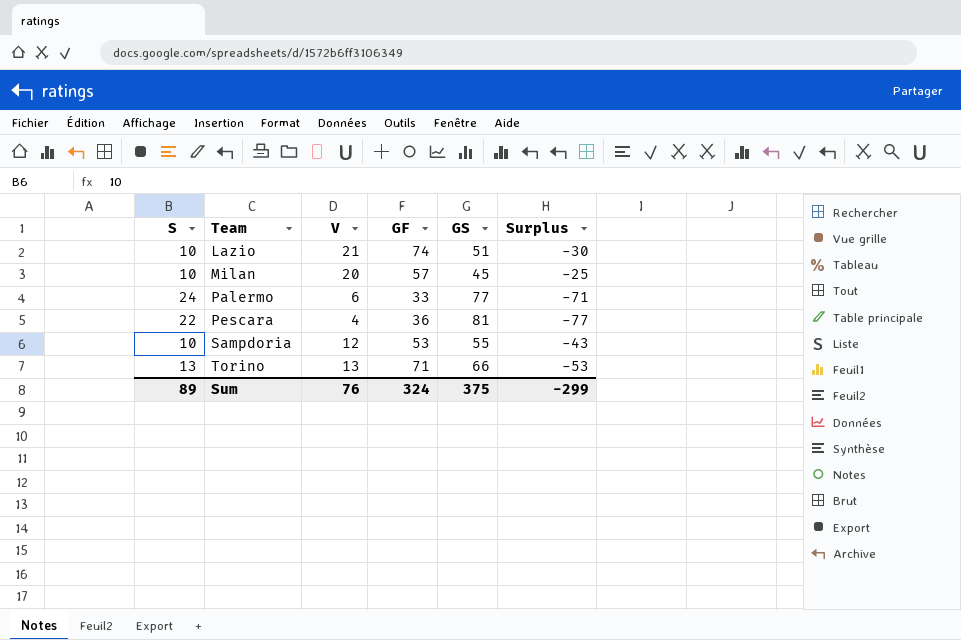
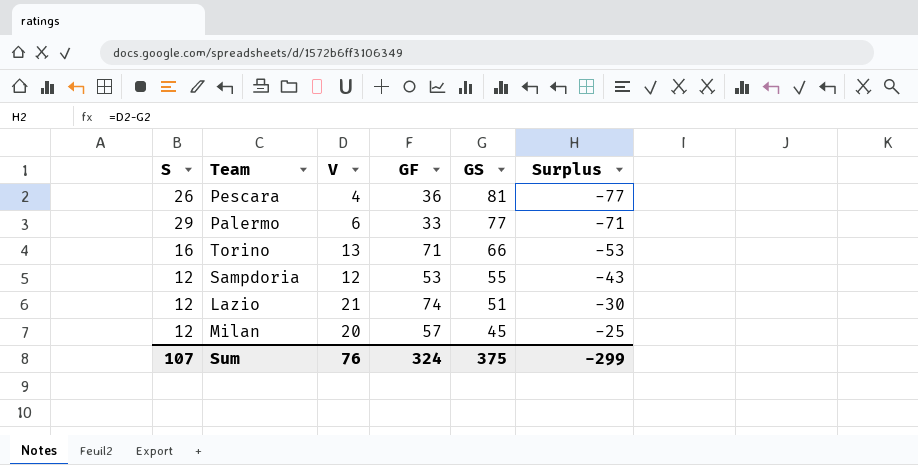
row order: Team ascending -> GS descending
Pescara | S: 22 -> 26
Palermo | S: 24 -> 29
Torino | S: 13 -> 16
Sampdoria | S: 10 -> 12
Lazio | S: 10 -> 12
Milan | S: 10 -> 12
Sum | S: 89 -> 107

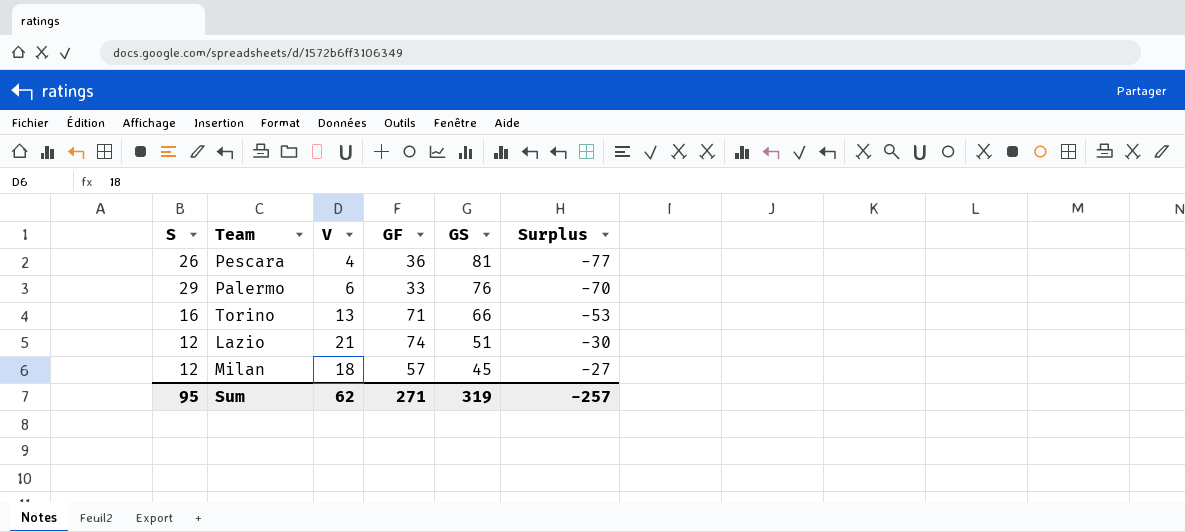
row Sampdoria: 12 | 12 | 53 | 55 | -43 -> none
Palermo | GS: 77 -> 76
Palermo | Surplus: -71 -> -70
Milan | V: 20 -> 18
Milan | Surplus: -25 -> -27
Sum | S: 107 -> 95
Sum | V: 76 -> 62
Sum | GF: 324 -> 271
Sum | GS: 375 -> 319
Sum | Surplus: -299 -> -257

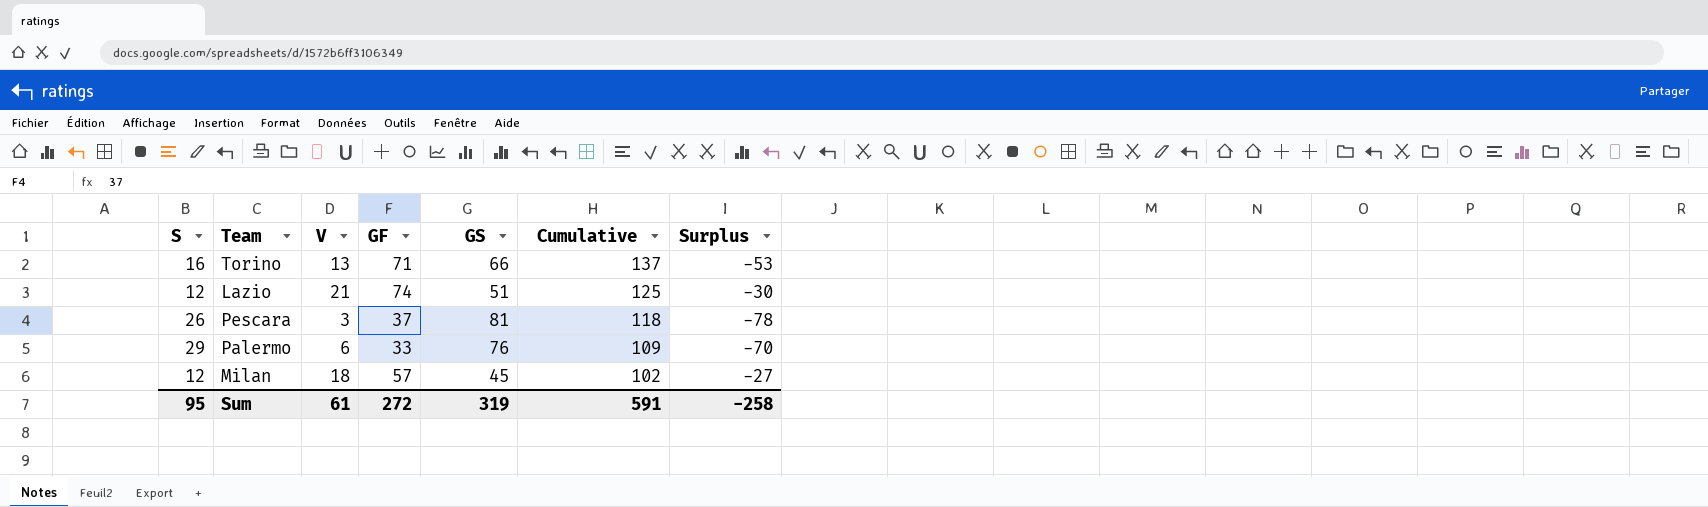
row order: GS descending -> Cumulative descending
column Cumulative | formula: none -> [GF] + [GS]
Pescara | V: 4 -> 3
Pescara | GF: 36 -> 37
Pescara | Surplus: -77 -> -78
Sum | V: 62 -> 61
Sum | GF: 271 -> 272
Sum | Surplus: -257 -> -258

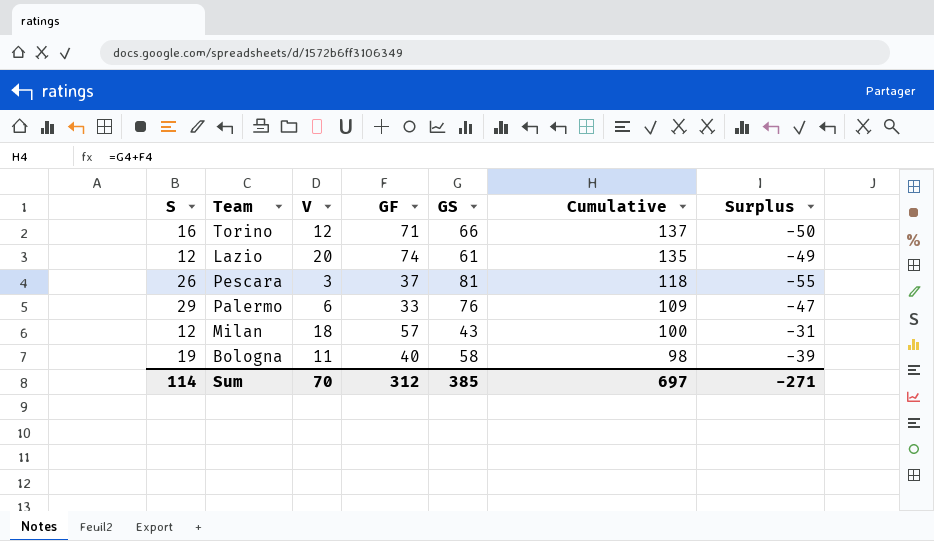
column Surplus | formula: [V] - [GS] -> [S] - [GS]
Torino | V: 13 -> 12
Lazio | V: 21 -> 20
Lazio | GS: 51 -> 61
Lazio | Cumulative: 125 -> 135
Milan | GS: 45 -> 43
Milan | Cumulative: 102 -> 100
row Bologna: none -> 19 | 11 | 40 | 58 | 98 | -39
Sum | S: 95 -> 114
Sum | V: 61 -> 70
Sum | GF: 272 -> 312
Sum | GS: 319 -> 385
Sum | Cumulative: 591 -> 697
Sum | Surplus: -258 -> -271

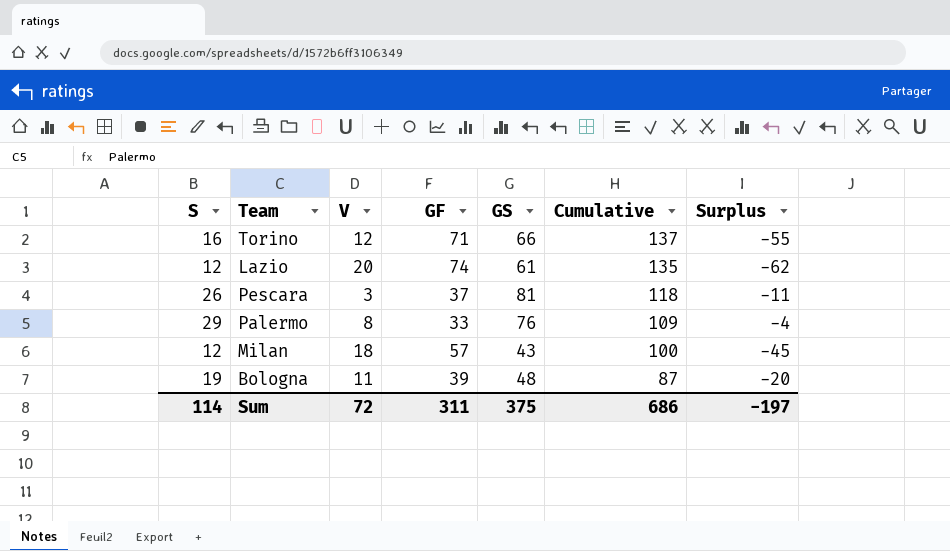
column Surplus | formula: [S] - [GS] -> [S] - [GF]
Palermo | V: 6 -> 8
Bologna | GF: 40 -> 39
Bologna | GS: 58 -> 48
Bologna | Cumulative: 98 -> 87
Sum | V: 70 -> 72
Sum | GF: 312 -> 311
Sum | GS: 385 -> 375
Sum | Cumulative: 697 -> 686
Sum | Surplus: -271 -> -197

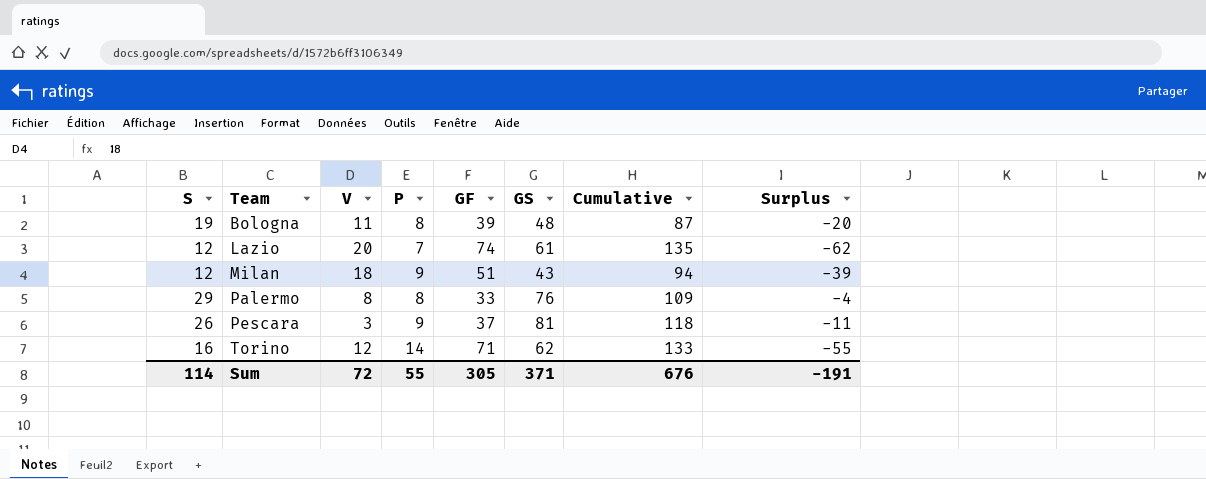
row order: Cumulative descending -> Team ascending
column P | position: none -> 4
Milan | GF: 57 -> 51
Milan | Cumulative: 100 -> 94
Milan | Surplus: -45 -> -39
Torino | GS: 66 -> 62
Torino | Cumulative: 137 -> 133
Sum | GF: 311 -> 305
Sum | GS: 375 -> 371
Sum | Cumulative: 686 -> 676
Sum | Surplus: -197 -> -191

